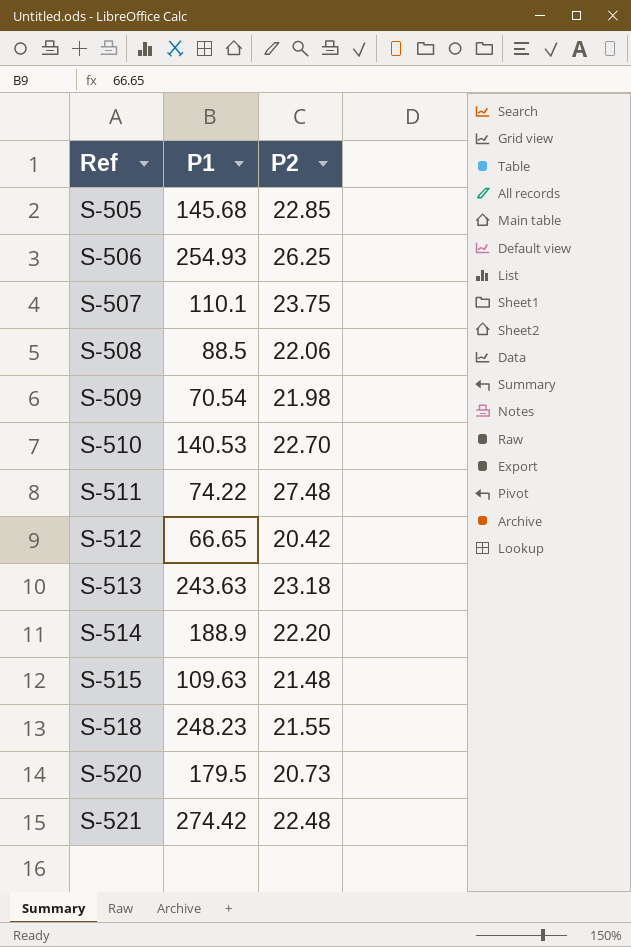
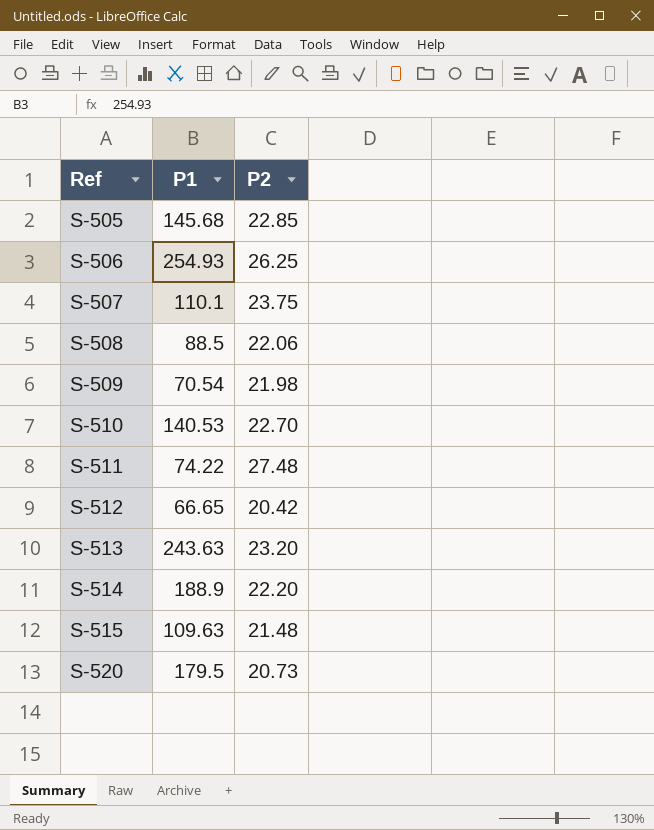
row S-518: 248.23 | 21.55 -> none
row S-521: 274.42 | 22.48 -> none
S-513 | P2: 23.18 -> 23.20

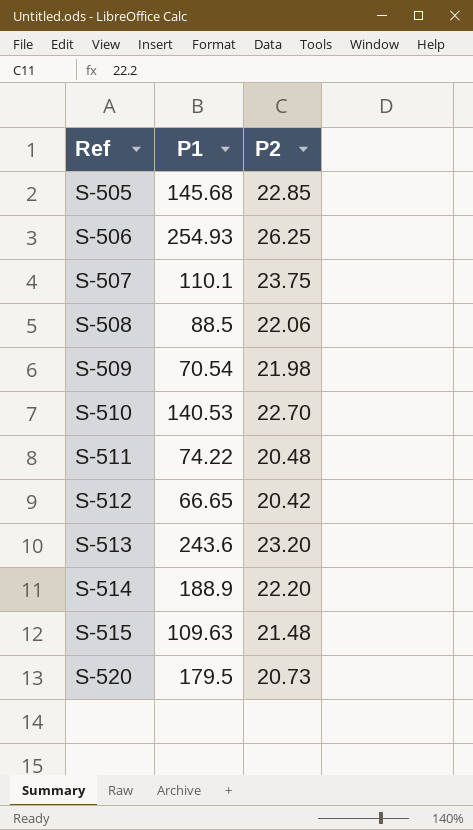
S-511 | P2: 27.48 -> 20.48
S-513 | P1: 243.63 -> 243.6

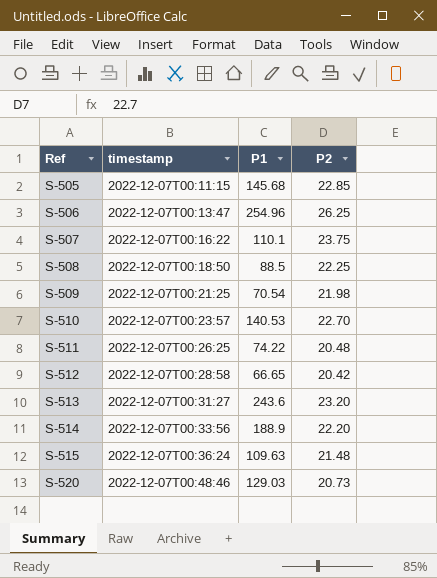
column timestamp | position: none -> 2
S-506 | P1: 254.93 -> 254.96
S-508 | P2: 22.06 -> 22.25
S-520 | P1: 179.5 -> 129.03

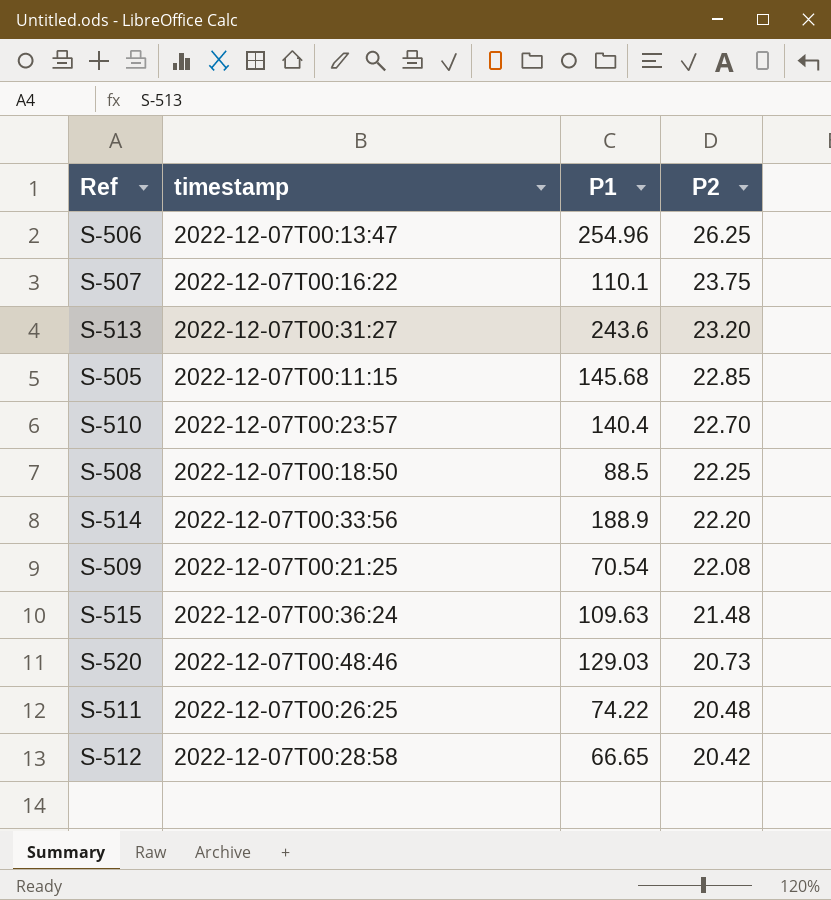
row order: Ref ascending -> P2 descending
S-510 | P1: 140.53 -> 140.4
S-509 | P2: 21.98 -> 22.08

